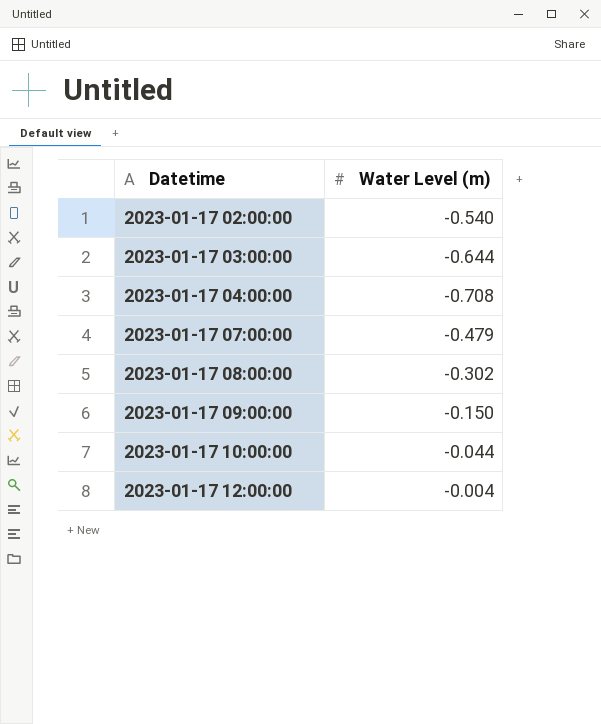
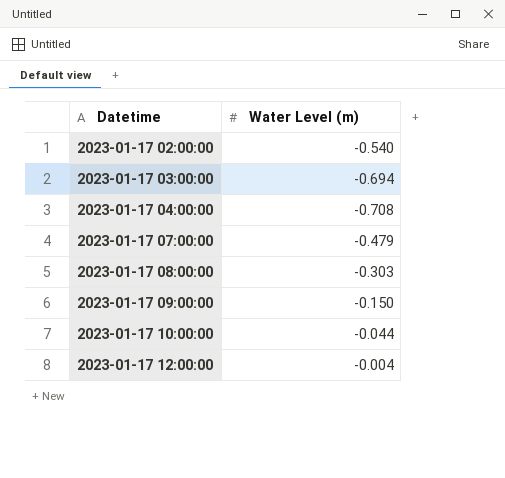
2023-01-17 03:00:00 | Water Level (m): -0.644 -> -0.694
2023-01-17 08:00:00 | Water Level (m): -0.302 -> -0.303

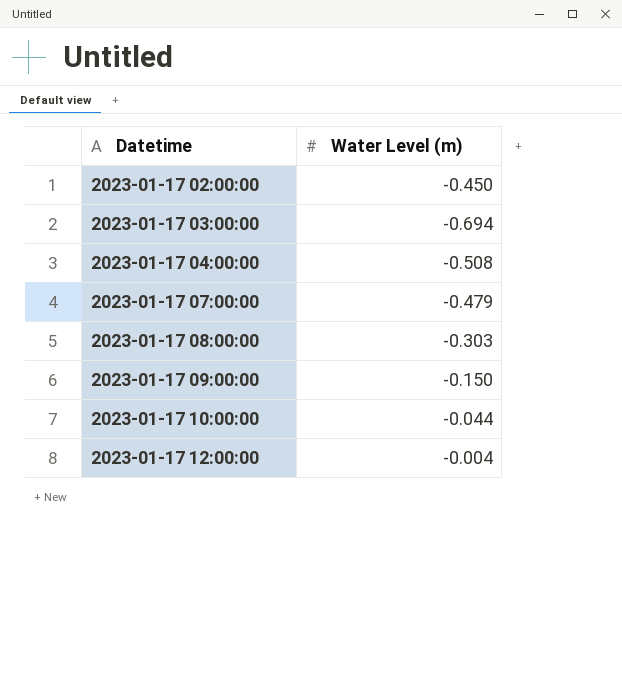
2023-01-17 02:00:00 | Water Level (m): -0.540 -> -0.450
2023-01-17 04:00:00 | Water Level (m): -0.708 -> -0.508

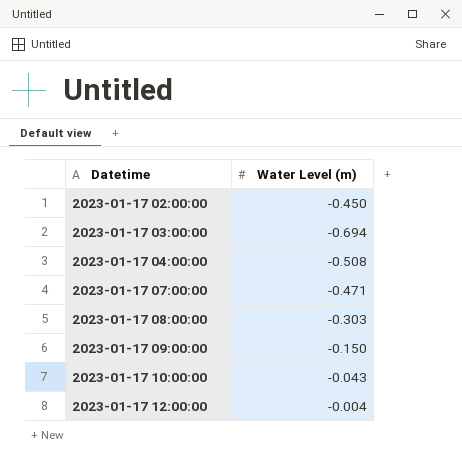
2023-01-17 07:00:00 | Water Level (m): -0.479 -> -0.471
2023-01-17 10:00:00 | Water Level (m): -0.044 -> -0.043

